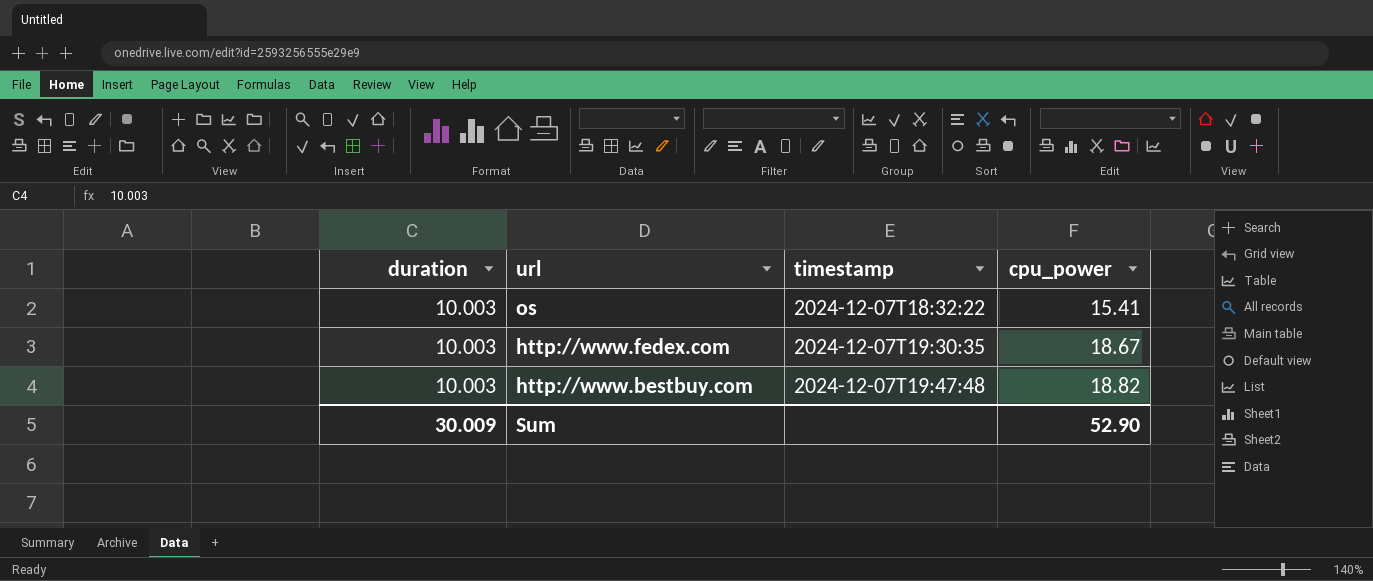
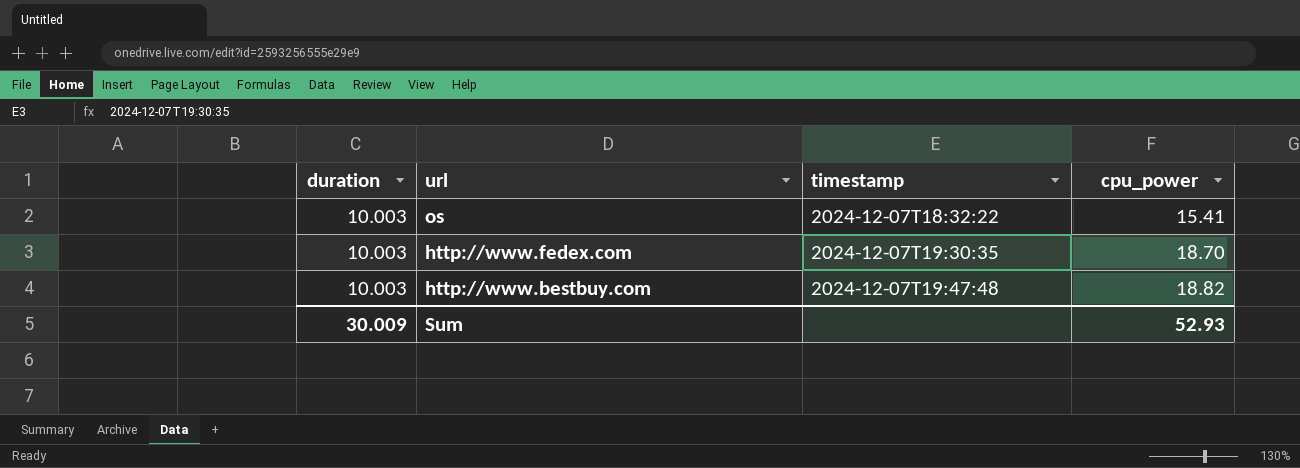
http://www.fedex.com | cpu_power: 18.67 -> 18.70
Sum | cpu_power: 52.90 -> 52.93

